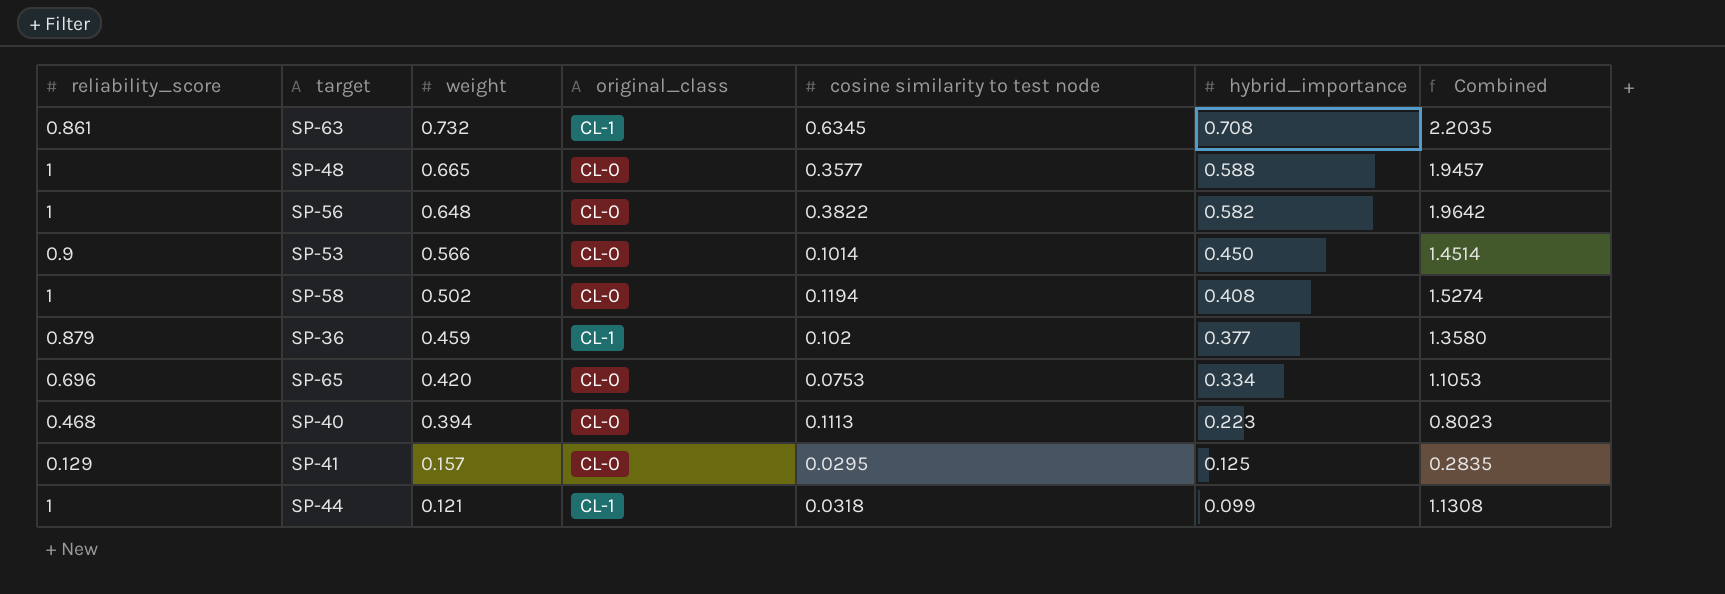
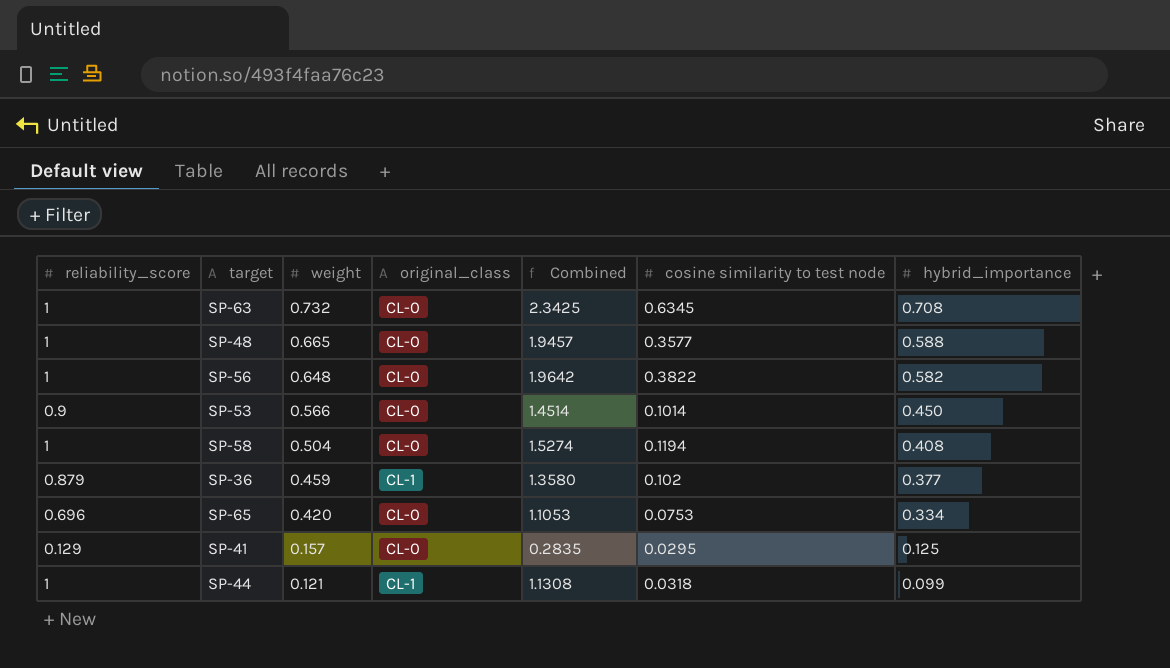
column Combined | position: 7 -> 5
row SP-40: 0.468 | 0.394 | CL-0 | 0.1113 | 0.223 | 0.8023 -> none
SP-63 | reliability_score: 0.861 -> 1
SP-63 | original_class: CL-1 -> CL-0
SP-63 | Combined: 2.2035 -> 2.3425
SP-58 | weight: 0.502 -> 0.504

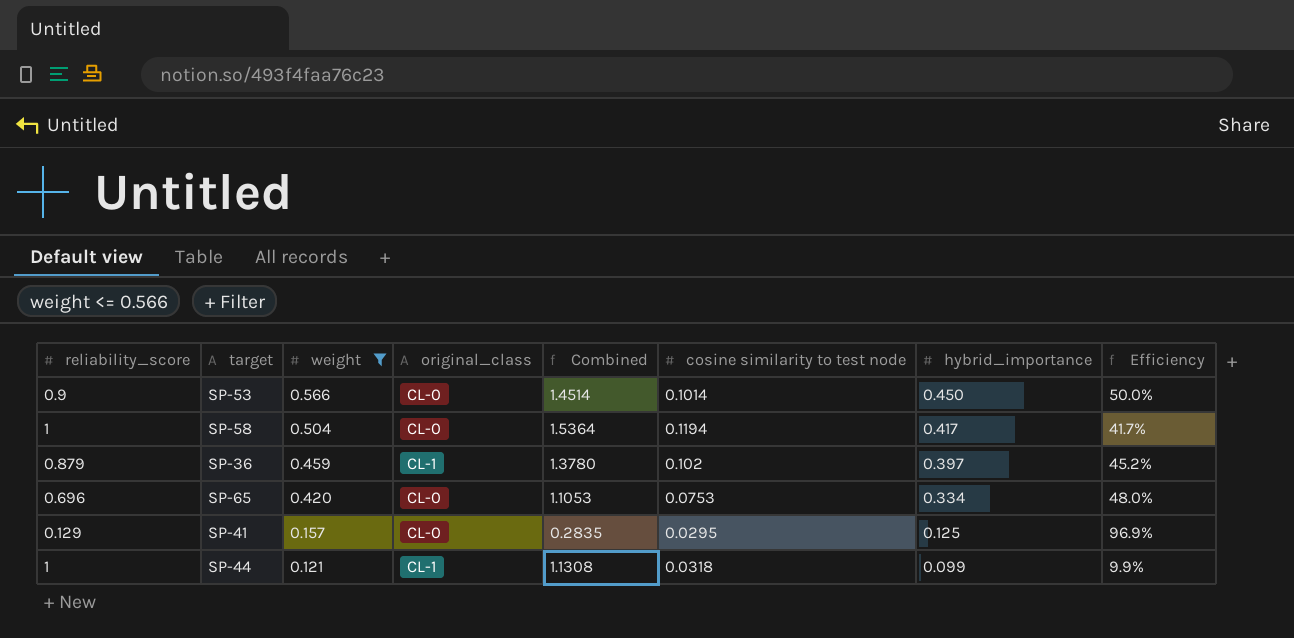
filter: none -> weight <= 0.566
column Efficiency | formula: none -> [hybrid_importance] / [reliability_score]
SP-58 | Combined: 1.5274 -> 1.5364
SP-58 | hybrid_importance: 0.408 -> 0.417
SP-36 | Combined: 1.3580 -> 1.3780
SP-36 | hybrid_importance: 0.377 -> 0.397

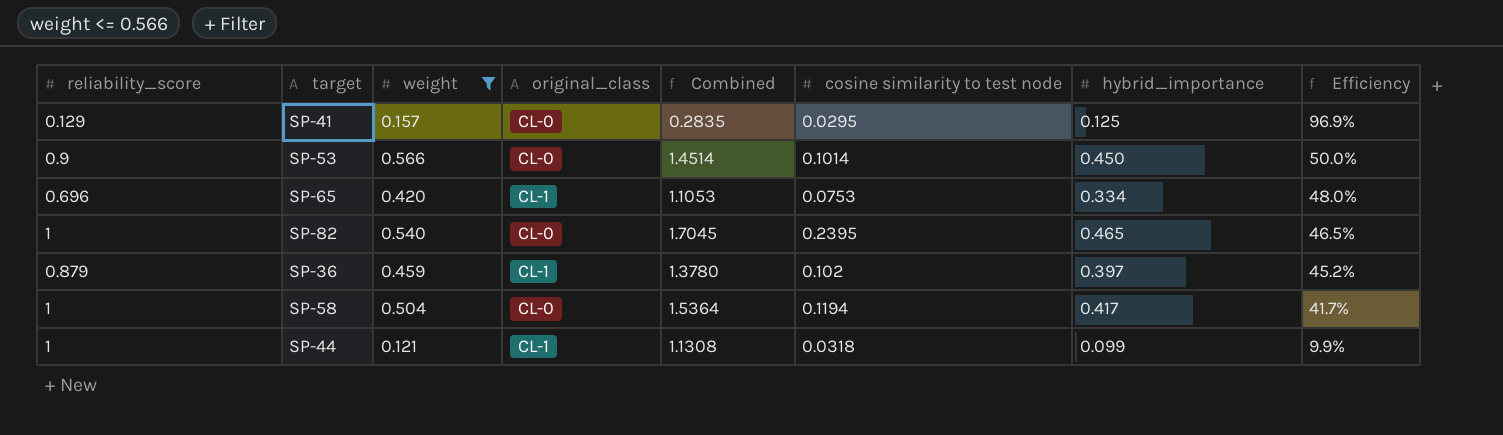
row order: weight descending -> Efficiency descending
SP-65 | original_class: CL-0 -> CL-1
row SP-82: none -> 1 | 0.540 | CL-0 | 1.7045 | 0.2395 | 0.465 | 46.5%

